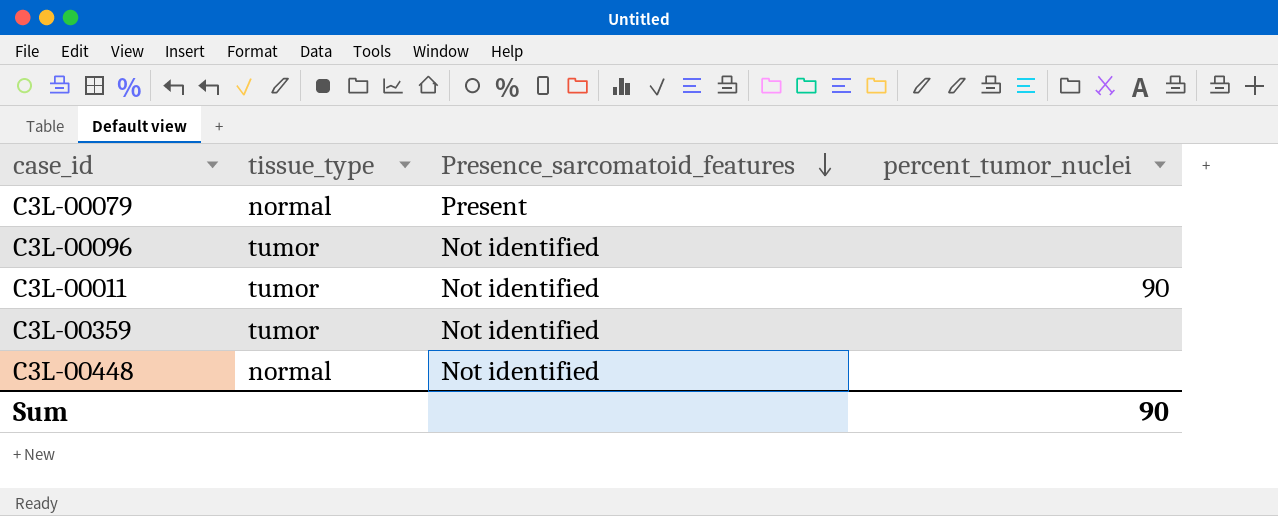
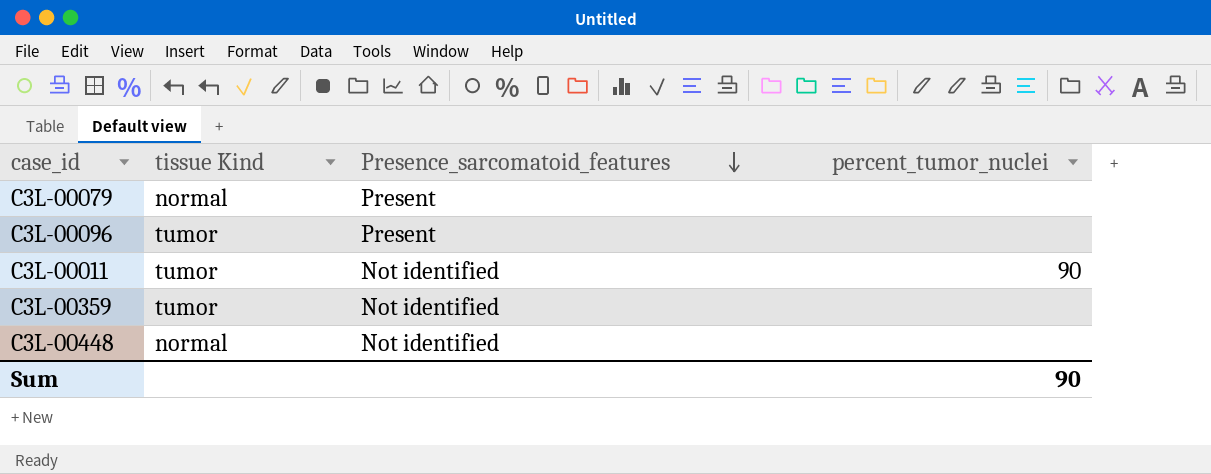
column name: tissue_type -> tissue Kind
C3L-00096 | Presence_sarcomatoid_features: Not identified -> Present

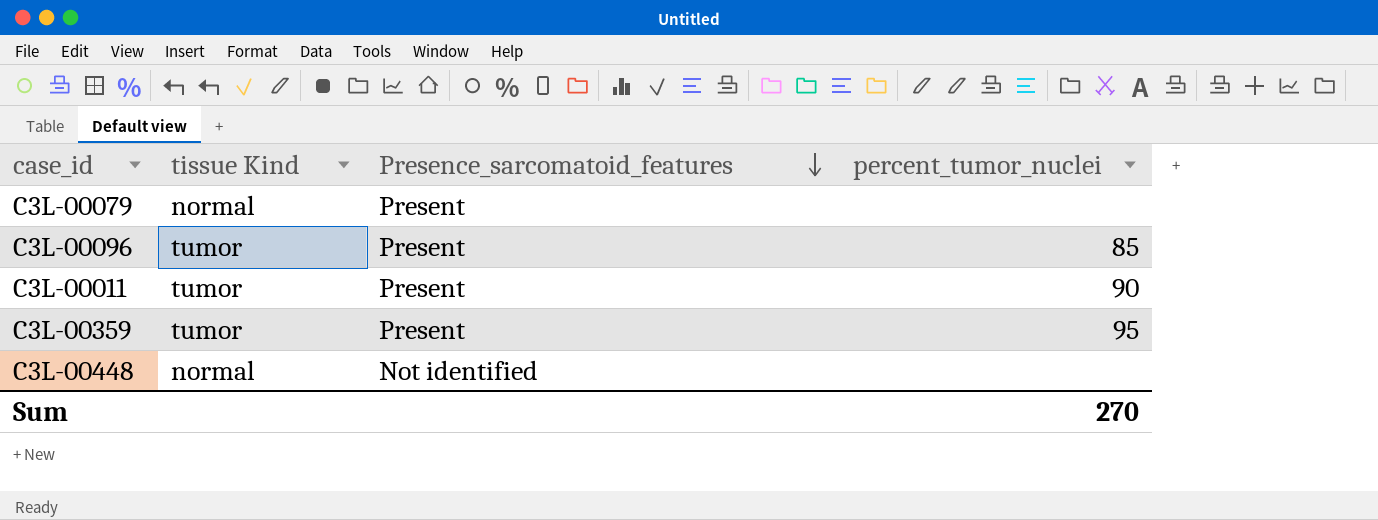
C3L-00096 | percent_tumor_nuclei: none -> 85
C3L-00011 | Presence_sarcomatoid_features: Not identified -> Present
C3L-00359 | Presence_sarcomatoid_features: Not identified -> Present
C3L-00359 | percent_tumor_nuclei: none -> 95
Sum | percent_tumor_nuclei: 90 -> 270

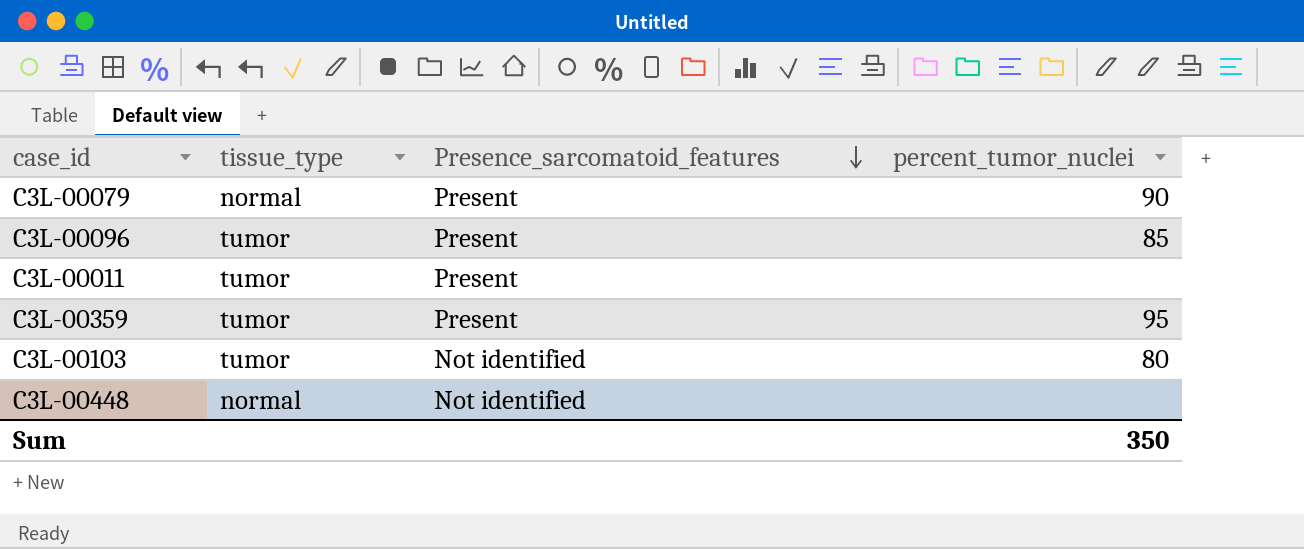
column name: tissue Kind -> tissue_type
C3L-00079 | percent_tumor_nuclei: none -> 90
C3L-00011 | percent_tumor_nuclei: 90 -> none
row C3L-00103: none -> tumor | Not identified | 80
Sum | percent_tumor_nuclei: 270 -> 350

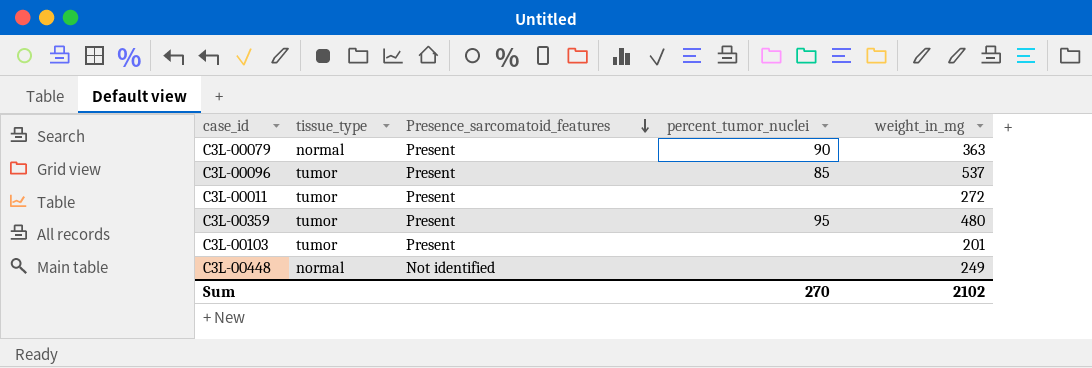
column weight_in_mg | position: none -> 5
C3L-00103 | Presence_sarcomatoid_features: Not identified -> Present
C3L-00103 | percent_tumor_nuclei: 80 -> none
Sum | percent_tumor_nuclei: 350 -> 270

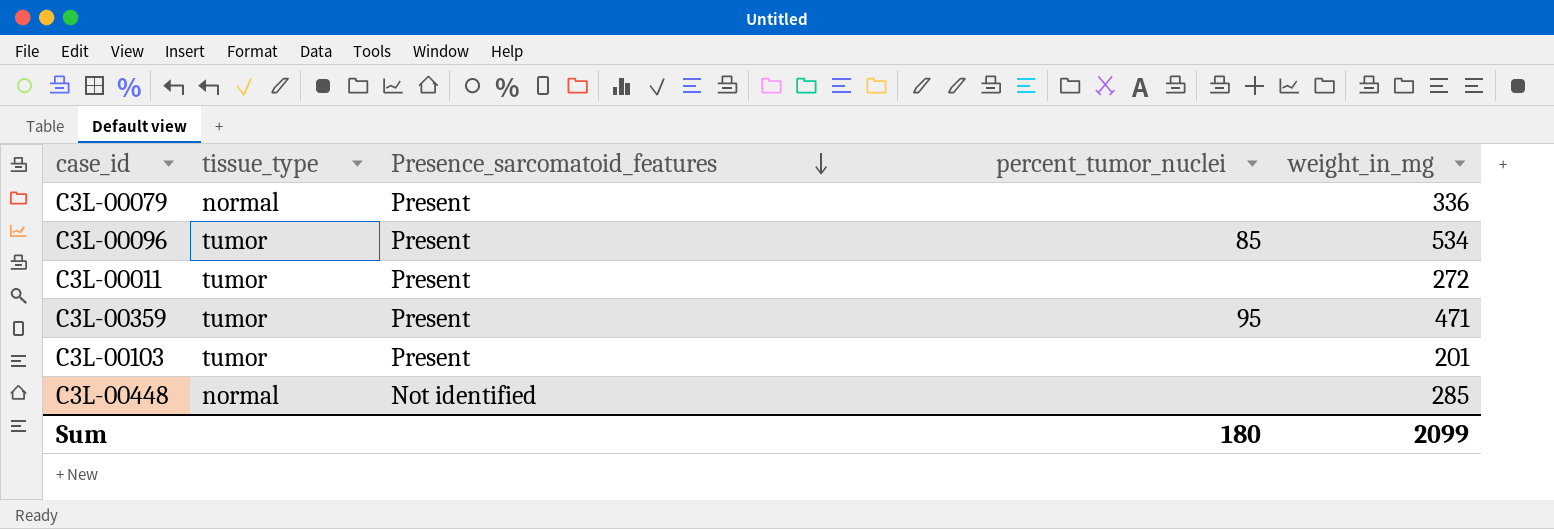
C3L-00079 | percent_tumor_nuclei: 90 -> none
C3L-00079 | weight_in_mg: 363 -> 336
C3L-00096 | weight_in_mg: 537 -> 534
C3L-00359 | weight_in_mg: 480 -> 471
C3L-00448 | weight_in_mg: 249 -> 285
Sum | percent_tumor_nuclei: 270 -> 180
Sum | weight_in_mg: 2102 -> 2099

